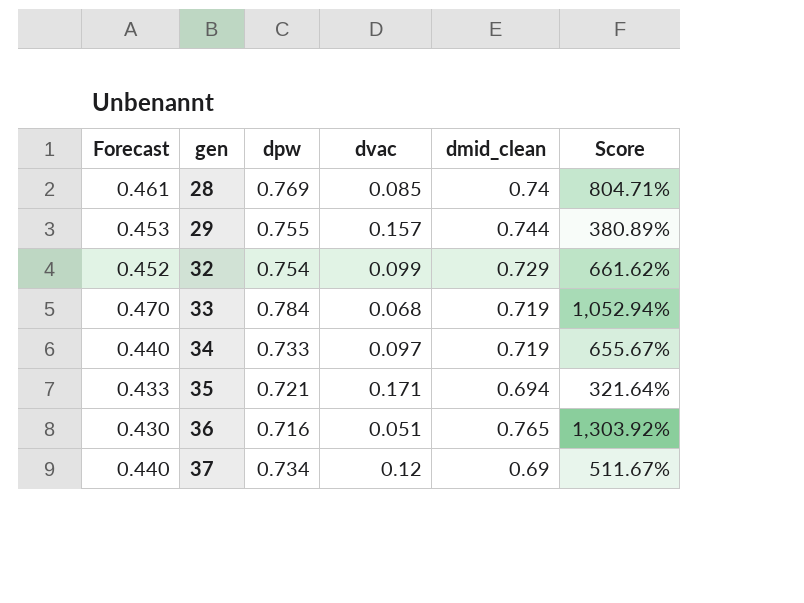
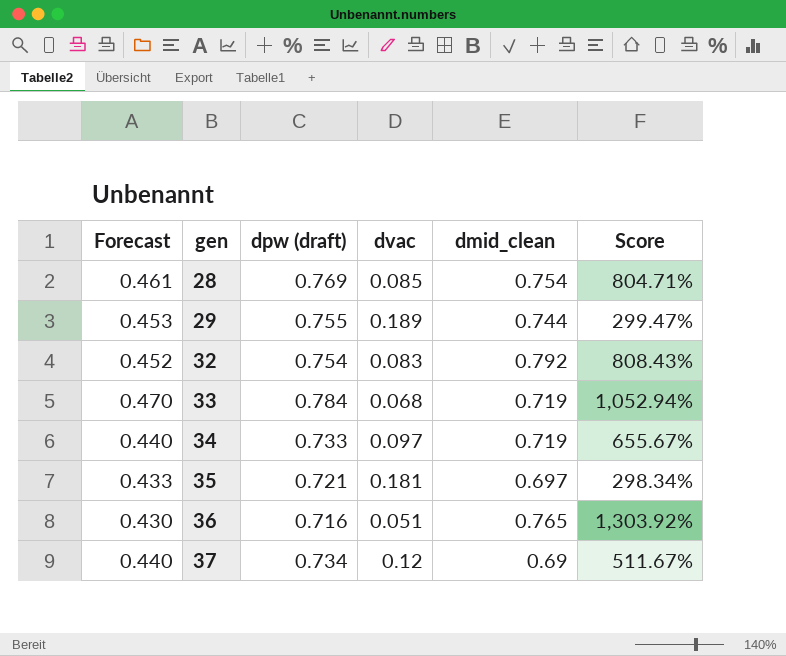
column name: dpw -> dpw (draft)
28 | dmid_clean: 0.74 -> 0.754
29 | dvac: 0.157 -> 0.189
29 | Score: 380.89% -> 299.47%
32 | dvac: 0.099 -> 0.083
32 | dmid_clean: 0.729 -> 0.792
32 | Score: 661.62% -> 808.43%
35 | dvac: 0.171 -> 0.181
35 | dmid_clean: 0.694 -> 0.697
35 | Score: 321.64% -> 298.34%

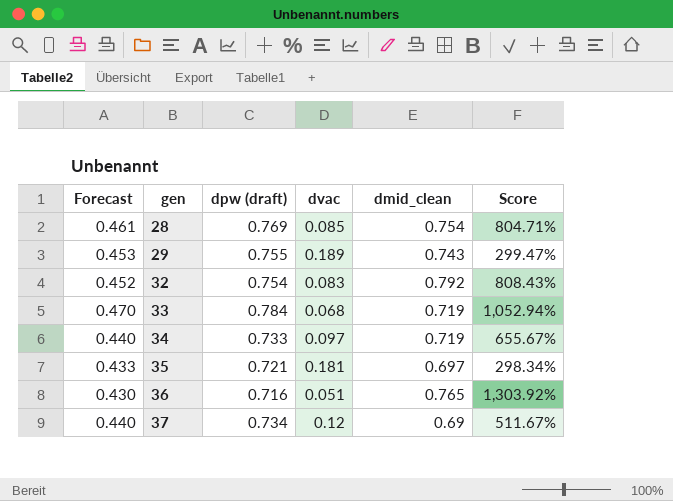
29 | dmid_clean: 0.744 -> 0.743

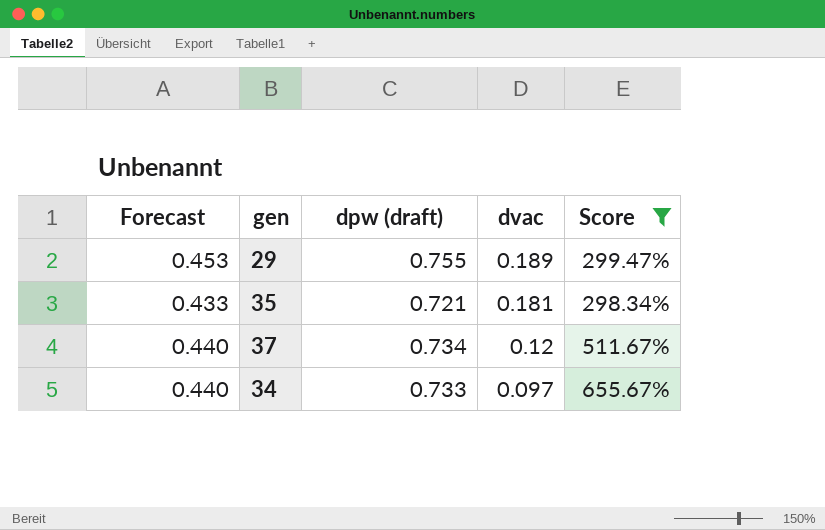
filter: none -> Score <= 655.67%
row order: gen ascending -> dvac descending
column dmid_clean | position: 5 -> none

